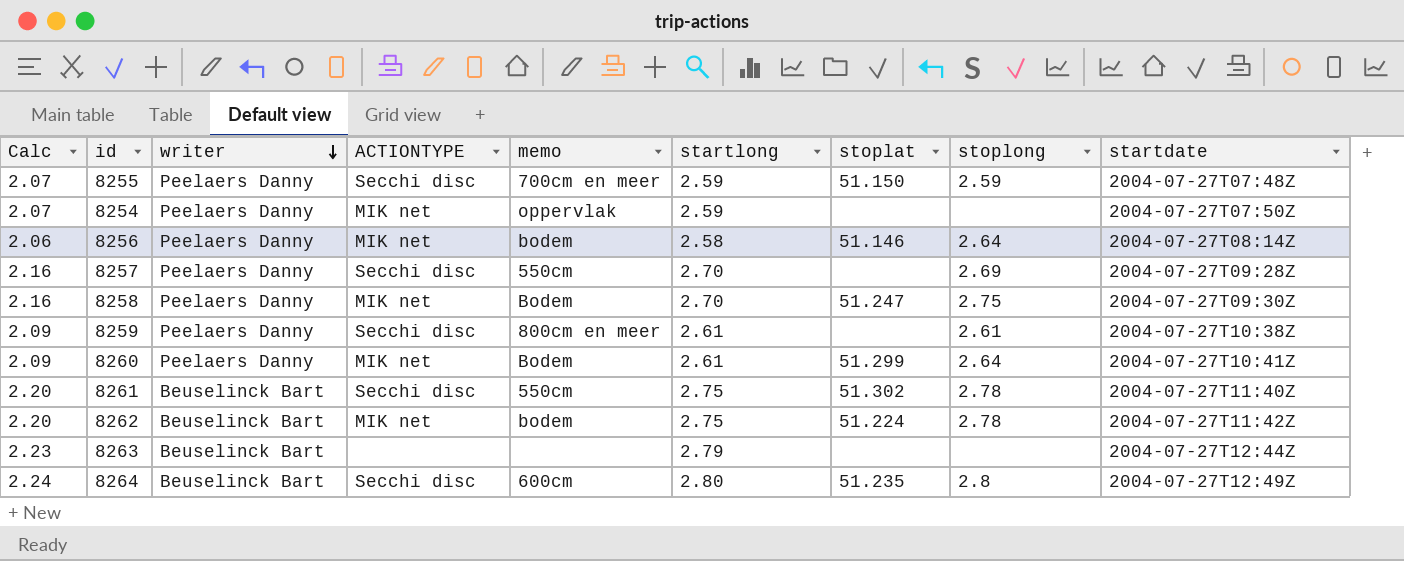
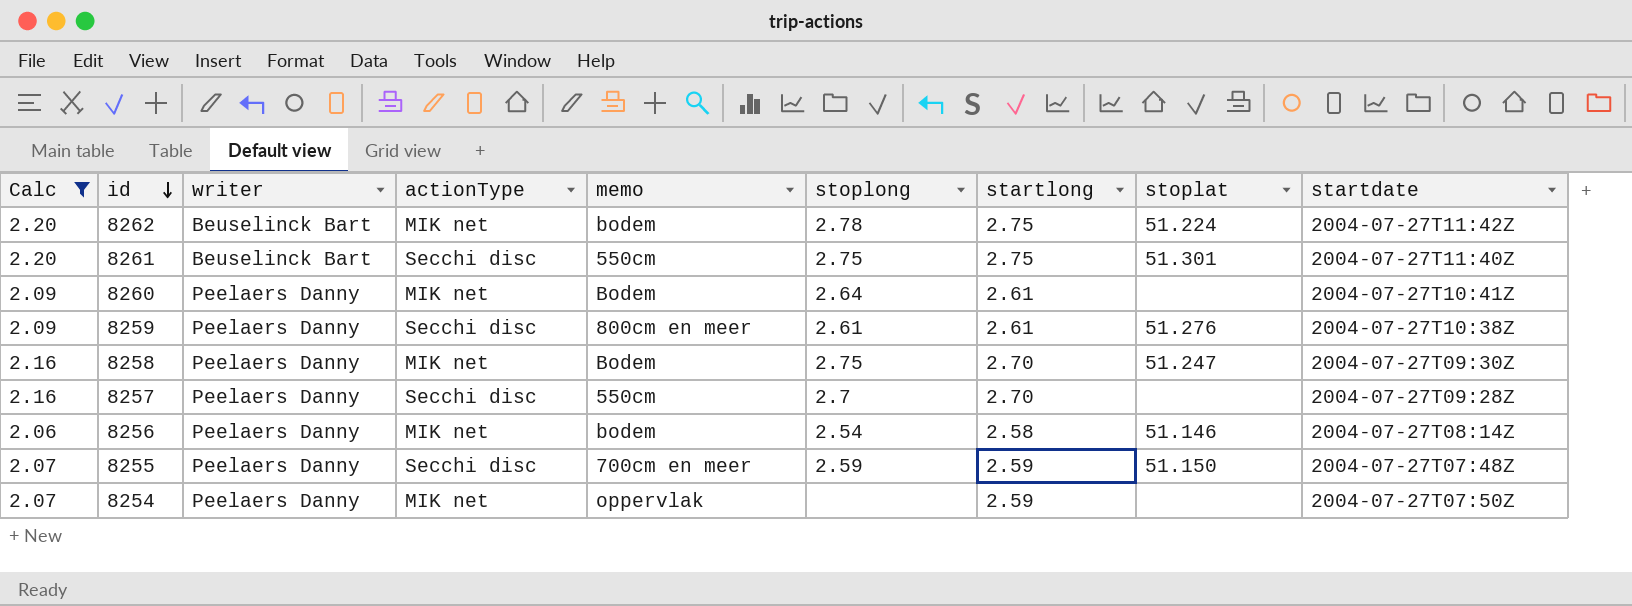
filter: none -> Calc <= 2.20
row order: writer descending -> id descending
column name: ACTIONTYPE -> actionType
column stoplong | position: 8 -> 6
8261 | stoplong: 2.78 -> 2.75
8261 | stoplat: 51.302 -> 51.301
8260 | stoplat: 51.299 -> none
8259 | stoplat: none -> 51.276
8257 | stoplong: 2.69 -> 2.7
8256 | stoplong: 2.64 -> 2.54

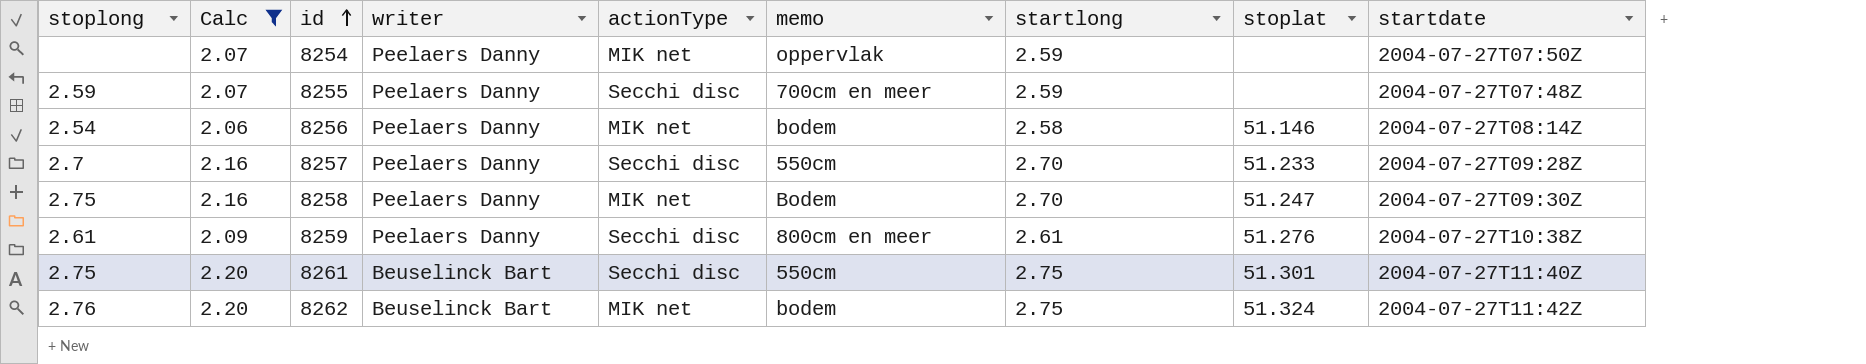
row order: id descending -> id ascending
column stoplong | position: 6 -> 1
row 8260: 2.09 | Peelaers Danny | MIK net | Bodem | 2.64 | 2.61 | none | 2004-07-27T10:41Z -> none
8255 | stoplat: 51.150 -> none
8257 | stoplat: none -> 51.233
8262 | stoplong: 2.78 -> 2.76
8262 | stoplat: 51.224 -> 51.324

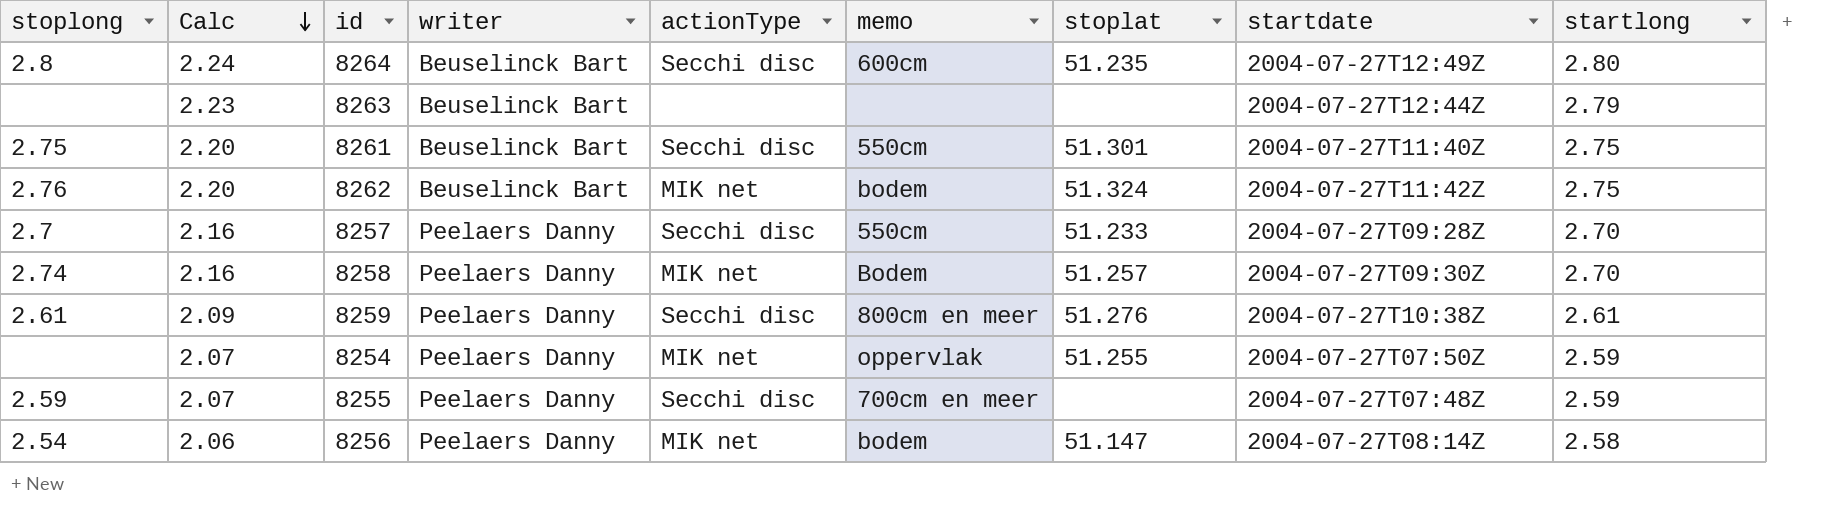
filter: Calc <= 2.20 -> none
row order: id ascending -> Calc descending
column startlong | position: 7 -> 9
8258 | stoplong: 2.75 -> 2.74
8258 | stoplat: 51.247 -> 51.257
8254 | stoplat: none -> 51.255
8256 | stoplat: 51.146 -> 51.147

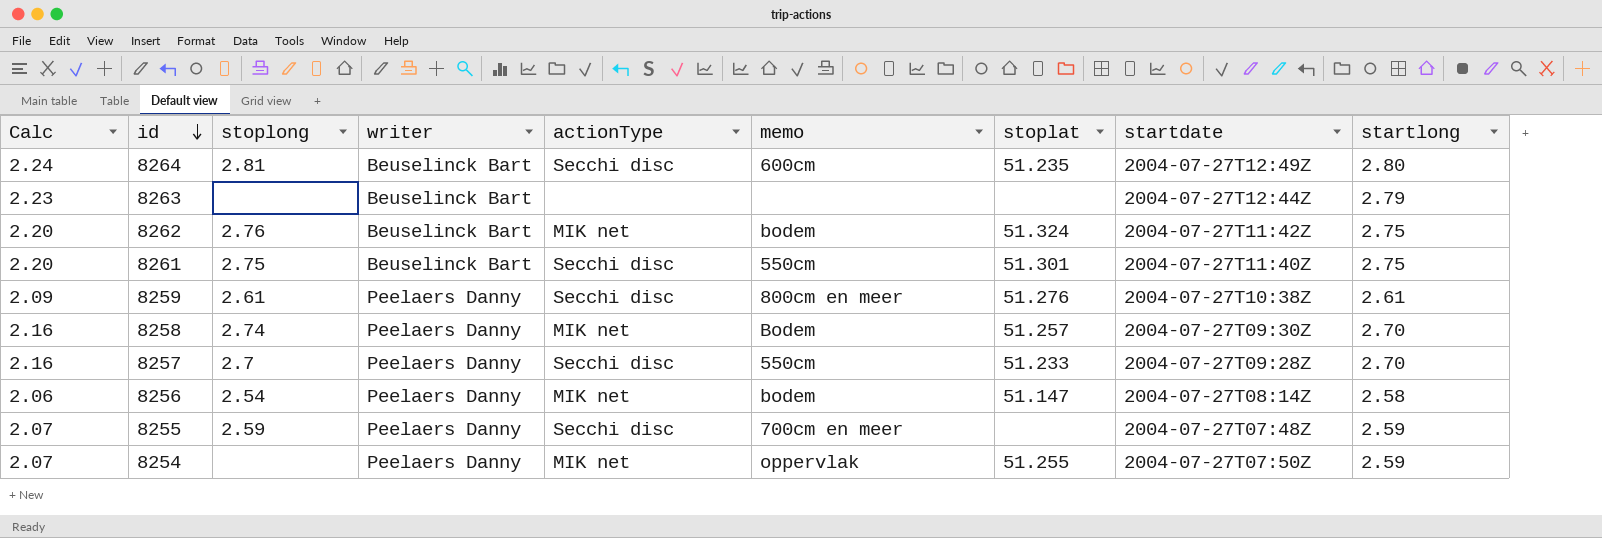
row order: Calc descending -> id descending
column stoplong | position: 1 -> 3
8264 | stoplong: 2.8 -> 2.81

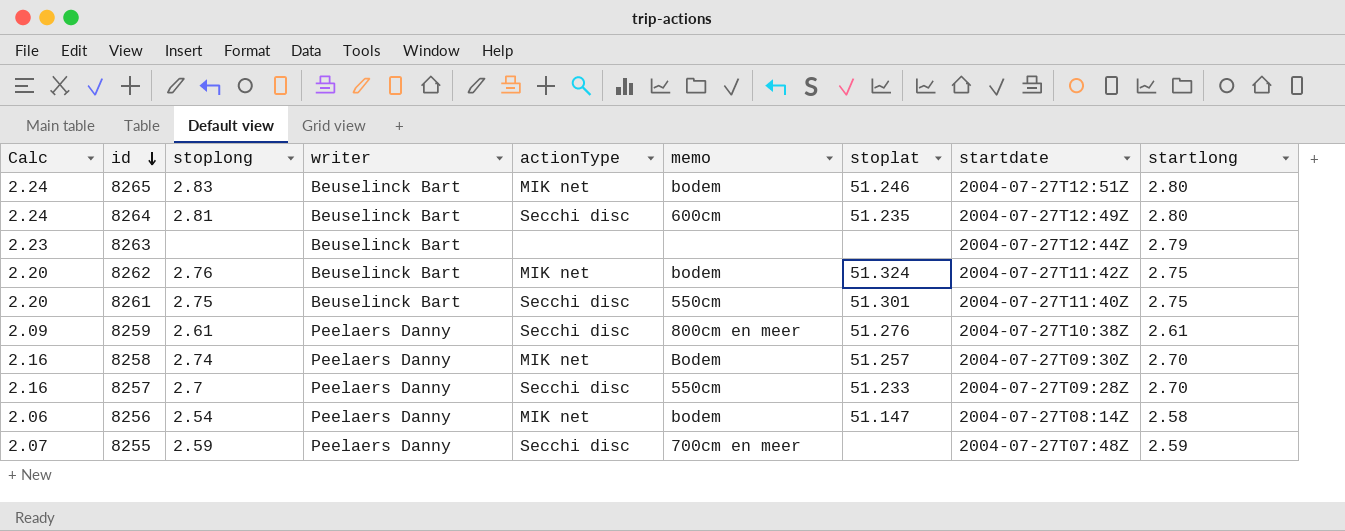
row 8254: 2.07 | none | Peelaers Danny | MIK net | oppervlak | 51.255 | 2004-07-27T07:50Z | 2.59 -> none
row 8265: none -> 2.24 | 2.83 | Beuselinck Bart | MIK net | bodem | 51.246 | 2004-07-27T12:51Z | 2.80

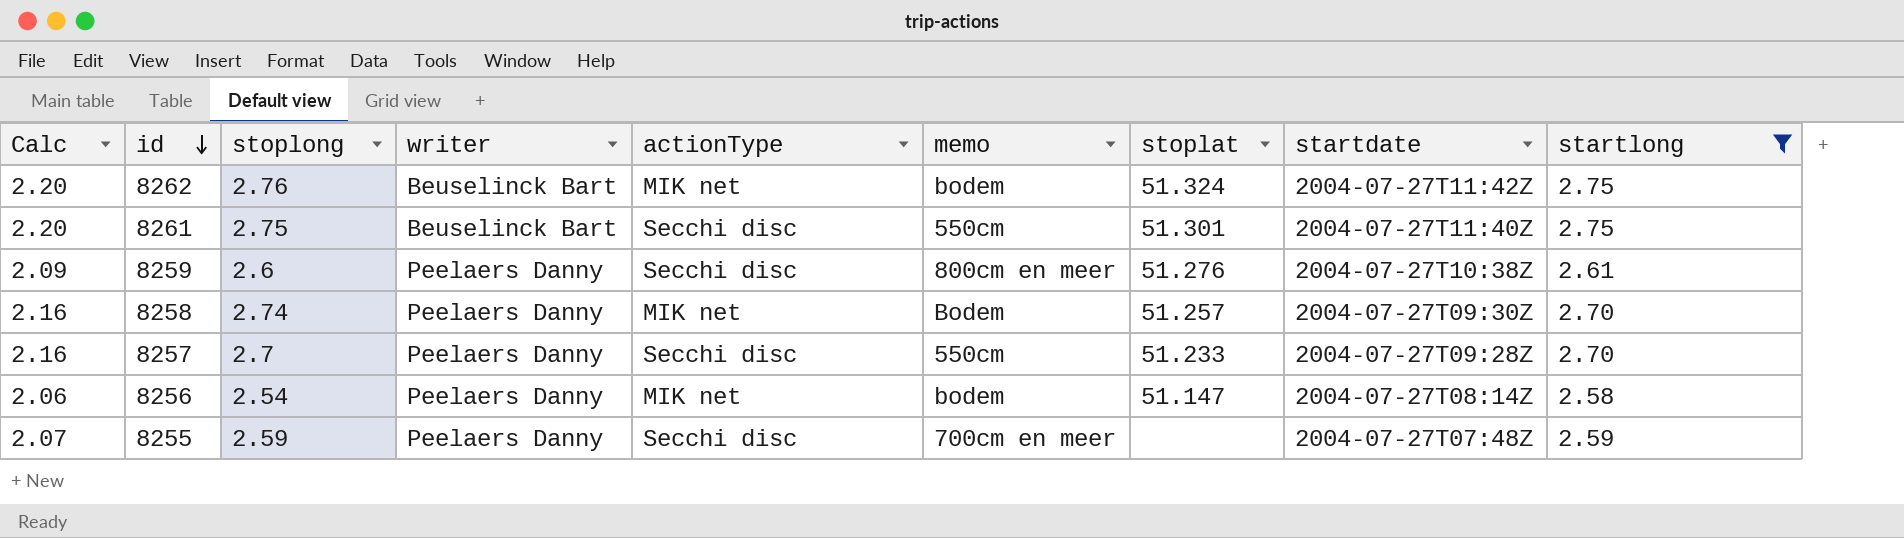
filter: none -> startlong <= 2.75
8259 | stoplong: 2.61 -> 2.6

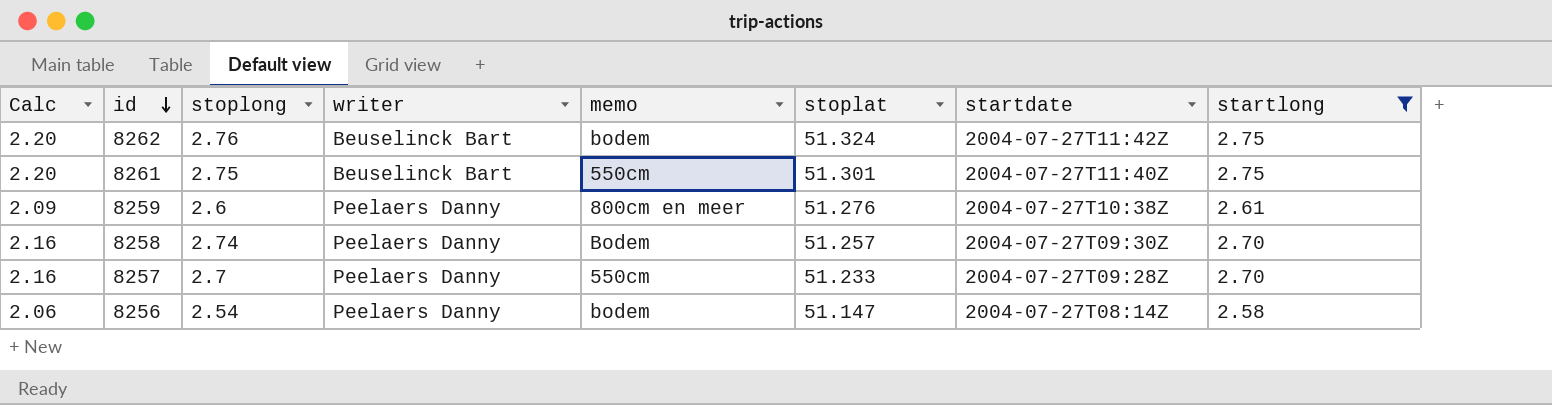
column actionType | position: 5 -> none
row 8255: 2.07 | 2.59 | Peelaers Danny | Secchi disc | 700cm en meer | none | 2004-07-27T07:48Z | 2.59 -> none

